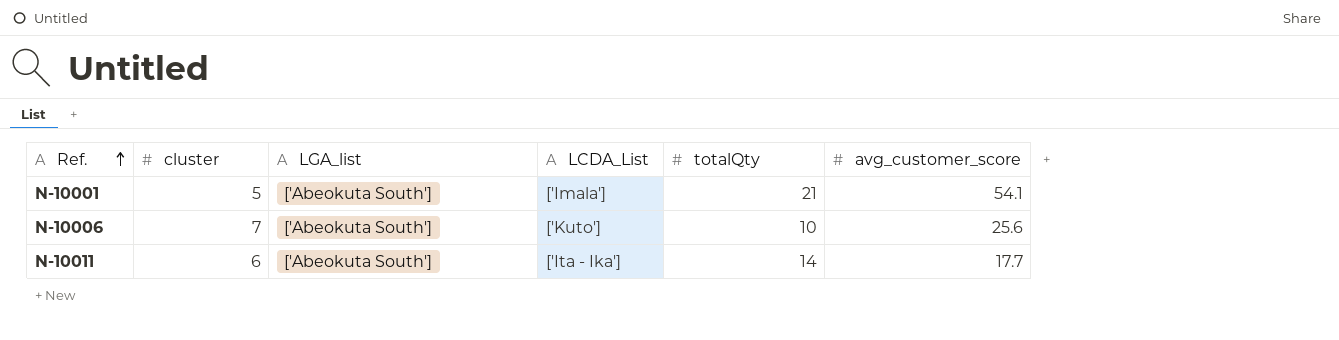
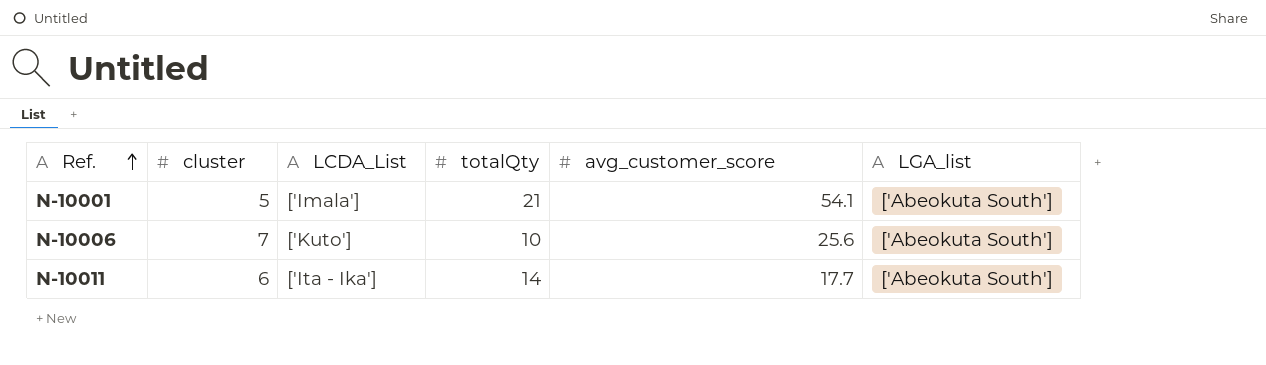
column LGA_list | position: 3 -> 6

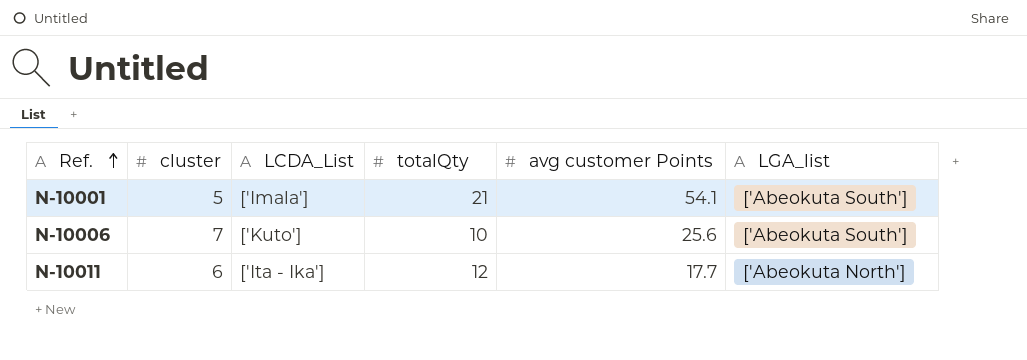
column name: avg_customer_score -> avg customer Points
N-10011 | totalQty: 14 -> 12
N-10011 | LGA_list: ['Abeokuta South'] -> ['Abeokuta North']

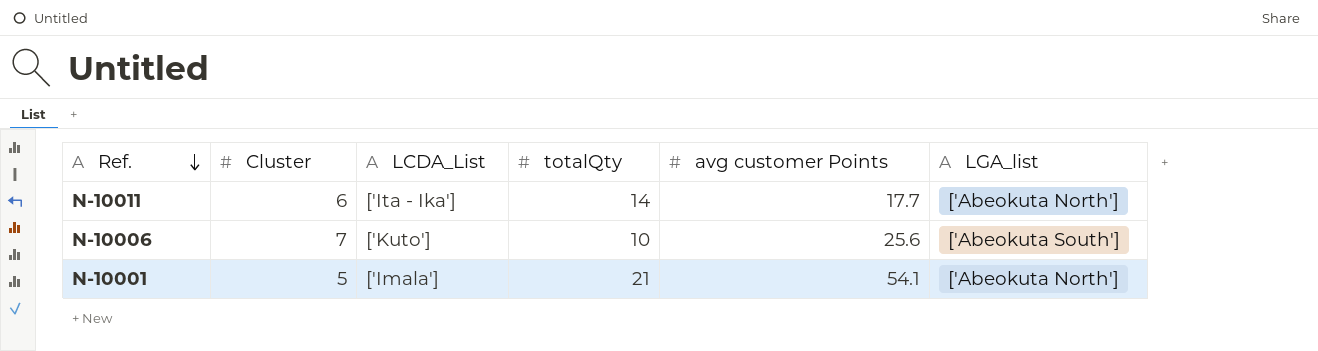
row order: Ref. ascending -> Ref. descending
column name: cluster -> Cluster
N-10011 | totalQty: 12 -> 14
N-10001 | LGA_list: ['Abeokuta South'] -> ['Abeokuta North']

